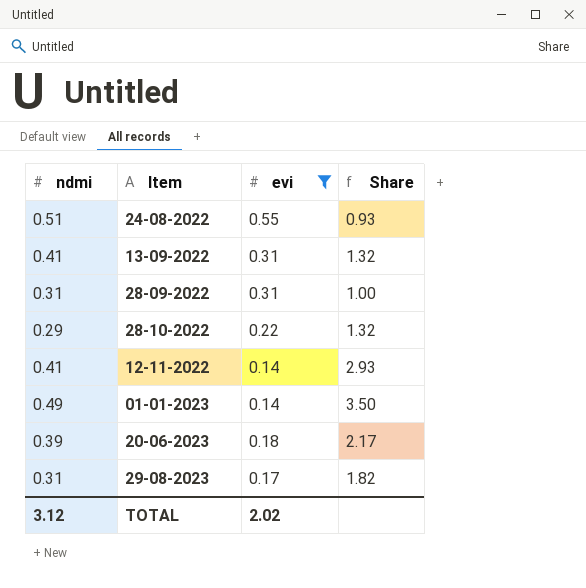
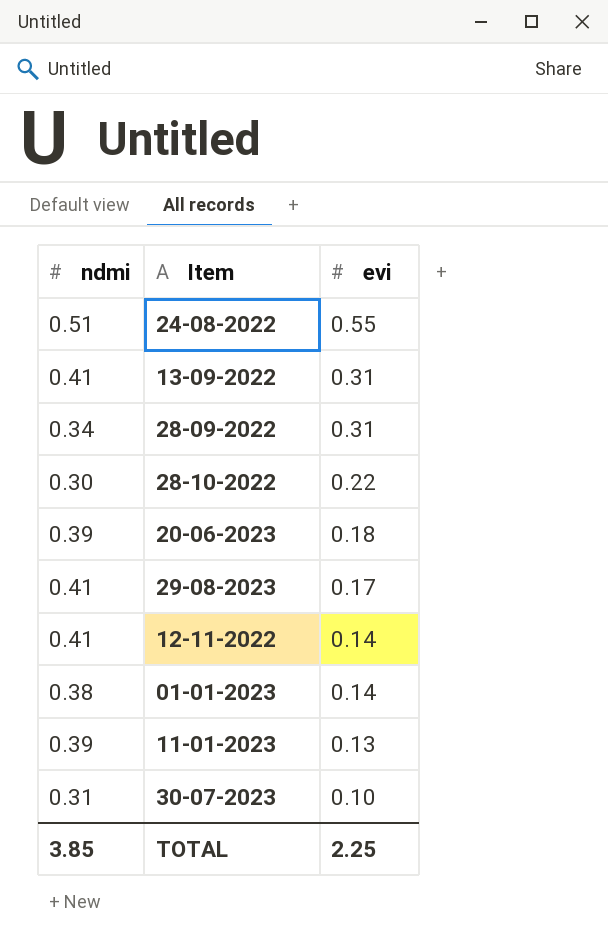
filter: evi >= 0.14 -> none
row order: Item ascending -> evi descending
column Share | formula: [ndmi] / [evi] -> none
28-09-2022 | ndmi: 0.31 -> 0.34
28-10-2022 | ndmi: 0.29 -> 0.30
29-08-2023 | ndmi: 0.31 -> 0.41
01-01-2023 | ndmi: 0.49 -> 0.38
TOTAL | ndmi: 3.12 -> 3.85
TOTAL | evi: 2.02 -> 2.25

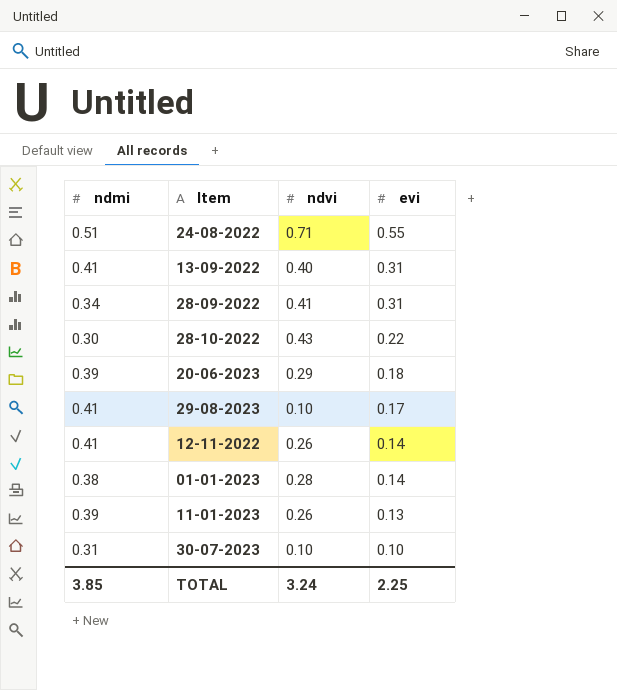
column ndvi | position: none -> 3

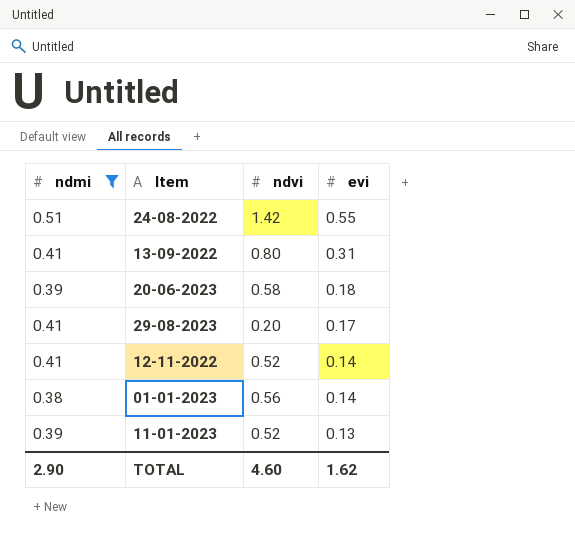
filter: none -> ndmi >= 0.38
24-08-2022 | ndvi: 0.71 -> 1.42
13-09-2022 | ndvi: 0.40 -> 0.80
20-06-2023 | ndvi: 0.29 -> 0.58
29-08-2023 | ndvi: 0.10 -> 0.20
12-11-2022 | ndvi: 0.26 -> 0.52
01-01-2023 | ndvi: 0.28 -> 0.56
11-01-2023 | ndvi: 0.26 -> 0.52
TOTAL | ndmi: 3.85 -> 2.90
TOTAL | ndvi: 3.24 -> 4.60
TOTAL | evi: 2.25 -> 1.62

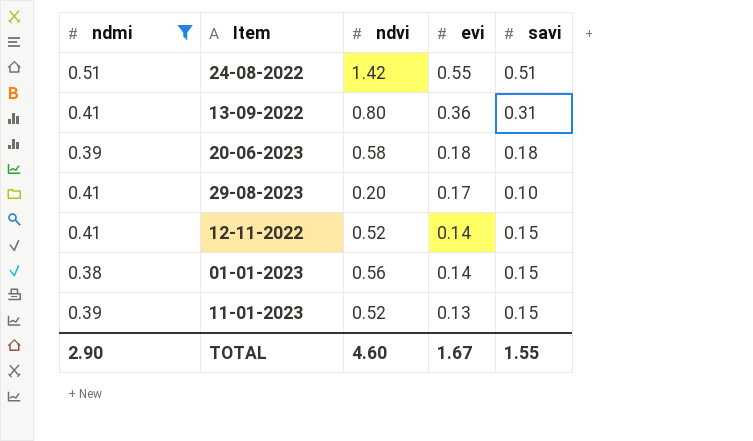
column savi | position: none -> 5
13-09-2022 | evi: 0.31 -> 0.36
TOTAL | evi: 1.62 -> 1.67

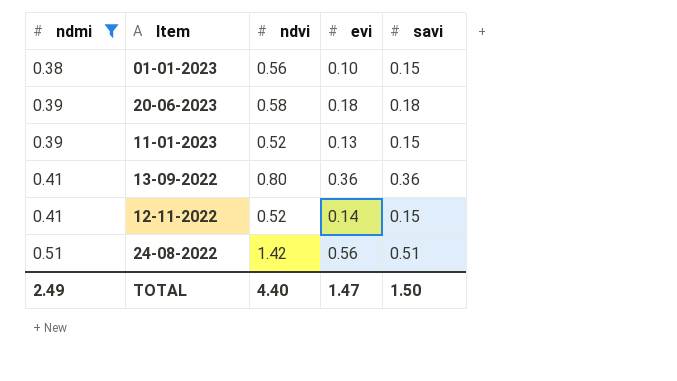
row order: evi descending -> ndmi ascending
row 29-08-2023: 0.41 | 0.20 | 0.17 | 0.10 -> none
01-01-2023 | evi: 0.14 -> 0.10
13-09-2022 | savi: 0.31 -> 0.36
24-08-2022 | evi: 0.55 -> 0.56
TOTAL | ndmi: 2.90 -> 2.49
TOTAL | ndvi: 4.60 -> 4.40
TOTAL | evi: 1.67 -> 1.47
TOTAL | savi: 1.55 -> 1.50

